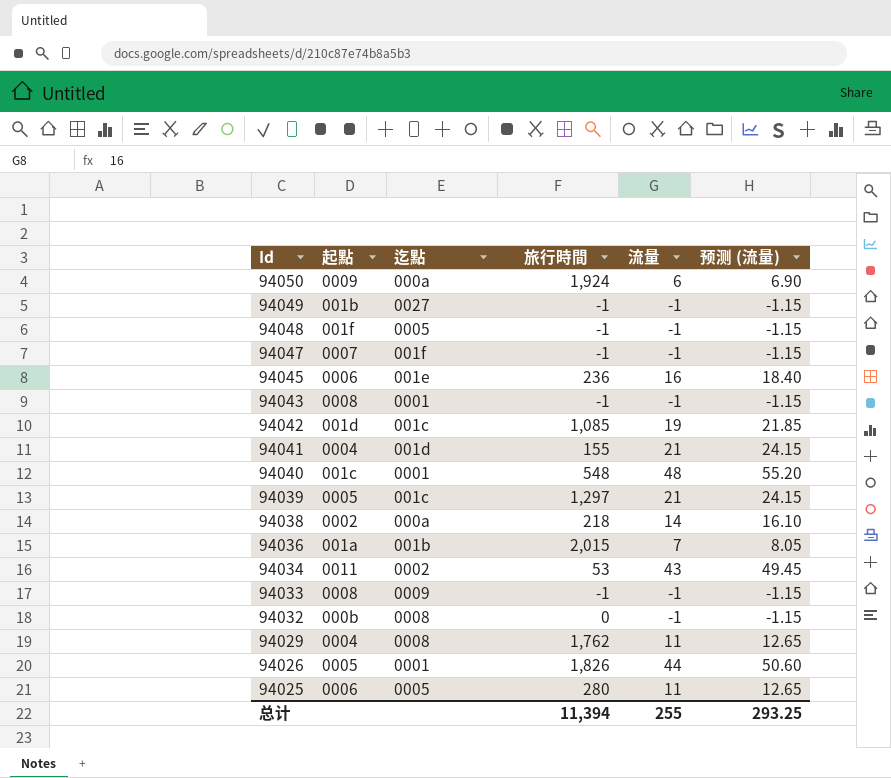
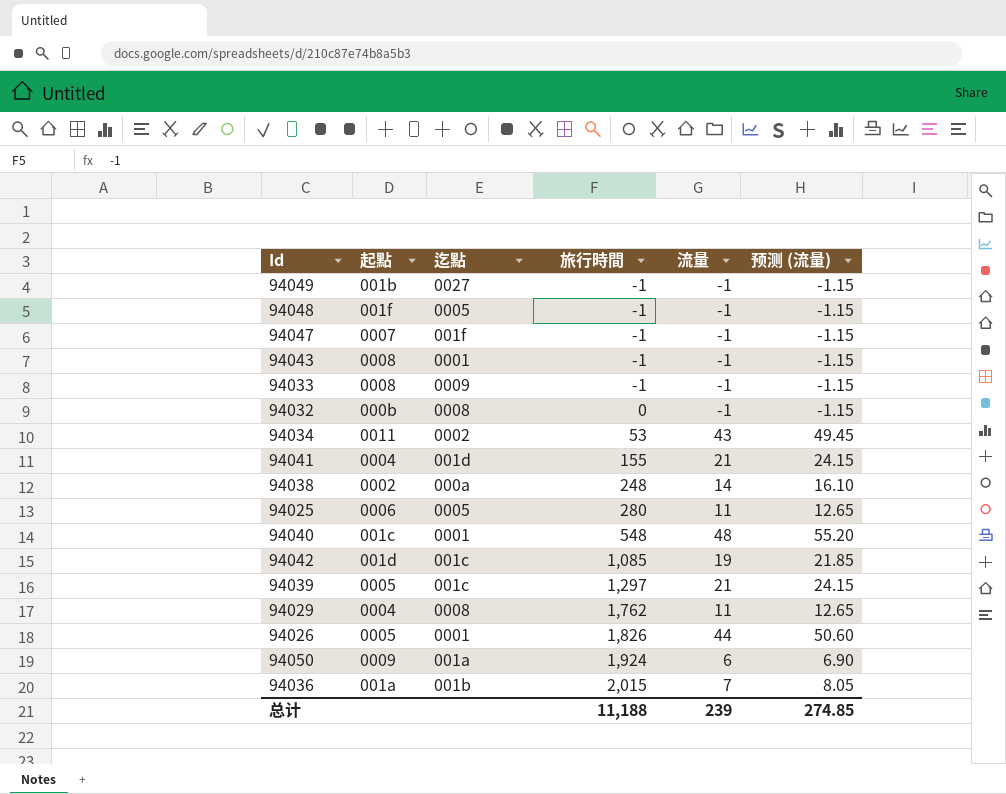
row order: Id descending -> 旅行時間 ascending
row 94045: 0006 | 001e | 236 | 16 | 18.40 -> none
94038 | 旅行時間: 218 -> 248
94050 | 迄點: 000a -> 001a
总计 | 旅行時間: 11,394 -> 11,188
总计 | 流量: 255 -> 239
总计 | 预测 (流量): 293.25 -> 274.85

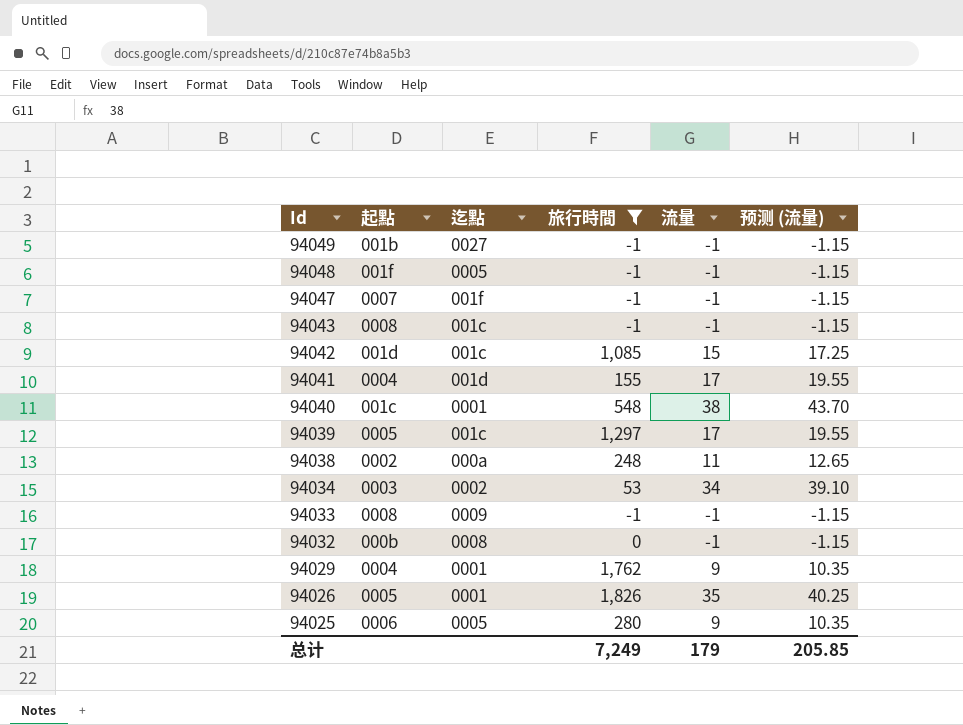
filter: none -> 旅行時間 <= 1,826
row order: 旅行時間 ascending -> Id descending
94043 | 迄點: 0001 -> 001c
94042 | 流量: 19 -> 15
94042 | 预测 (流量): 21.85 -> 17.25
94041 | 流量: 21 -> 17
94041 | 预测 (流量): 24.15 -> 19.55
94040 | 流量: 48 -> 38
94040 | 预测 (流量): 55.20 -> 43.70
94039 | 流量: 21 -> 17
94039 | 预测 (流量): 24.15 -> 19.55
94038 | 流量: 14 -> 11
94038 | 预测 (流量): 16.10 -> 12.65
94034 | 起點: 0011 -> 0003
94034 | 流量: 43 -> 34
94034 | 预测 (流量): 49.45 -> 39.10
94029 | 迄點: 0008 -> 0001
94029 | 流量: 11 -> 9
94029 | 预测 (流量): 12.65 -> 10.35
94026 | 流量: 44 -> 35
94026 | 预测 (流量): 50.60 -> 40.25
94025 | 流量: 11 -> 9
94025 | 预测 (流量): 12.65 -> 10.35
总计 | 旅行時間: 11,188 -> 7,249
总计 | 流量: 239 -> 179
总计 | 预测 (流量): 274.85 -> 205.85

